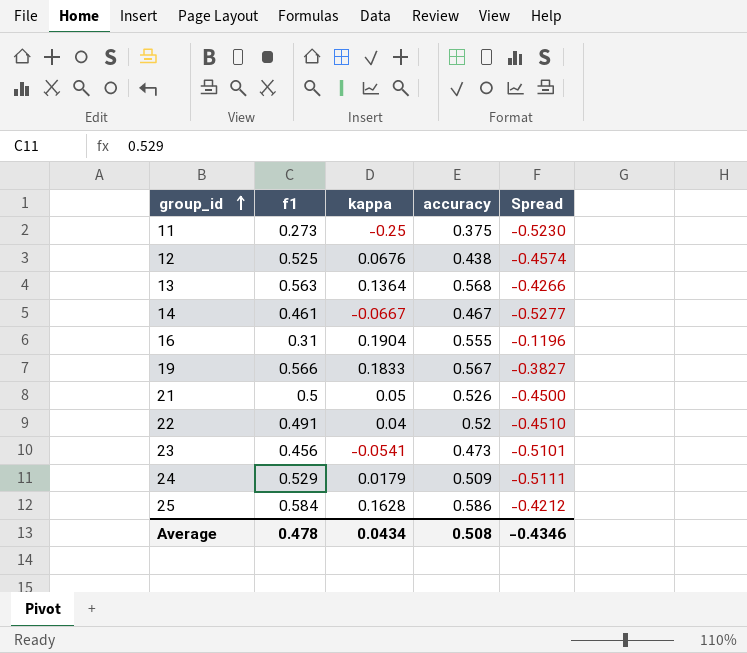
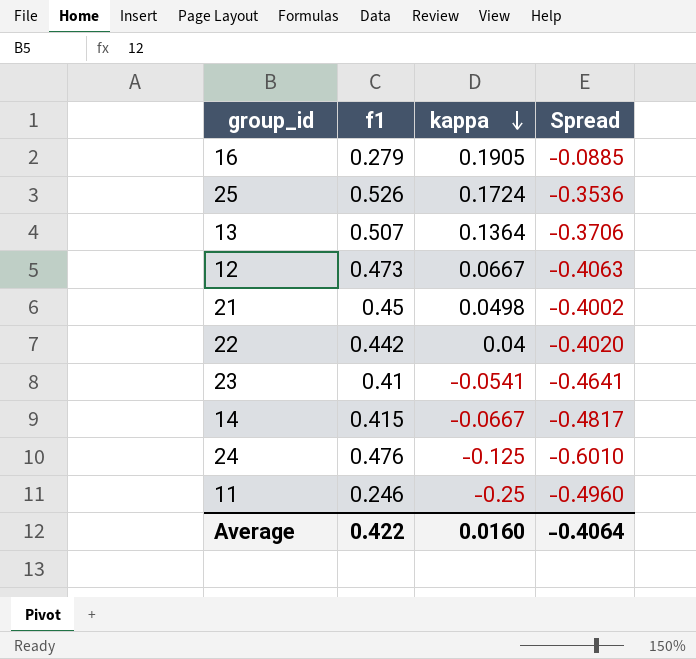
row order: group_id ascending -> kappa descending
column accuracy | position: 4 -> none
row 19: 0.566 | 0.1833 | 0.567 | -0.3827 -> none
16 | f1: 0.31 -> 0.279
16 | kappa: 0.1904 -> 0.1905
16 | Spread: -0.1196 -> -0.0885
25 | f1: 0.584 -> 0.526
25 | kappa: 0.1628 -> 0.1724
25 | Spread: -0.4212 -> -0.3536
13 | f1: 0.563 -> 0.507
13 | Spread: -0.4266 -> -0.3706
12 | f1: 0.525 -> 0.473
12 | kappa: 0.0676 -> 0.0667
12 | Spread: -0.4574 -> -0.4063
21 | f1: 0.5 -> 0.45
21 | kappa: 0.05 -> 0.0498
21 | Spread: -0.4500 -> -0.4002
22 | f1: 0.491 -> 0.442
22 | Spread: -0.4510 -> -0.4020
23 | f1: 0.456 -> 0.41
23 | Spread: -0.5101 -> -0.4641
14 | f1: 0.461 -> 0.415
14 | Spread: -0.5277 -> -0.4817
24 | f1: 0.529 -> 0.476
24 | kappa: 0.0179 -> -0.125
24 | Spread: -0.5111 -> -0.6010
11 | f1: 0.273 -> 0.246
11 | Spread: -0.5230 -> -0.4960
Average | f1: 0.478 -> 0.422
Average | kappa: 0.0434 -> 0.0160
Average | Spread: -0.4346 -> -0.4064

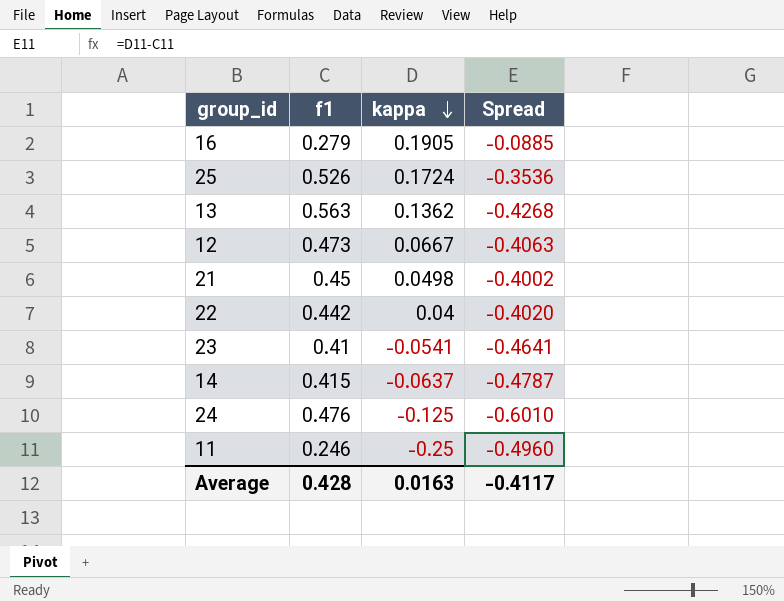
13 | f1: 0.507 -> 0.563
13 | kappa: 0.1364 -> 0.1362
13 | Spread: -0.3706 -> -0.4268
14 | kappa: -0.0667 -> -0.0637
14 | Spread: -0.4817 -> -0.4787
Average | f1: 0.422 -> 0.428
Average | kappa: 0.0160 -> 0.0163
Average | Spread: -0.4064 -> -0.4117

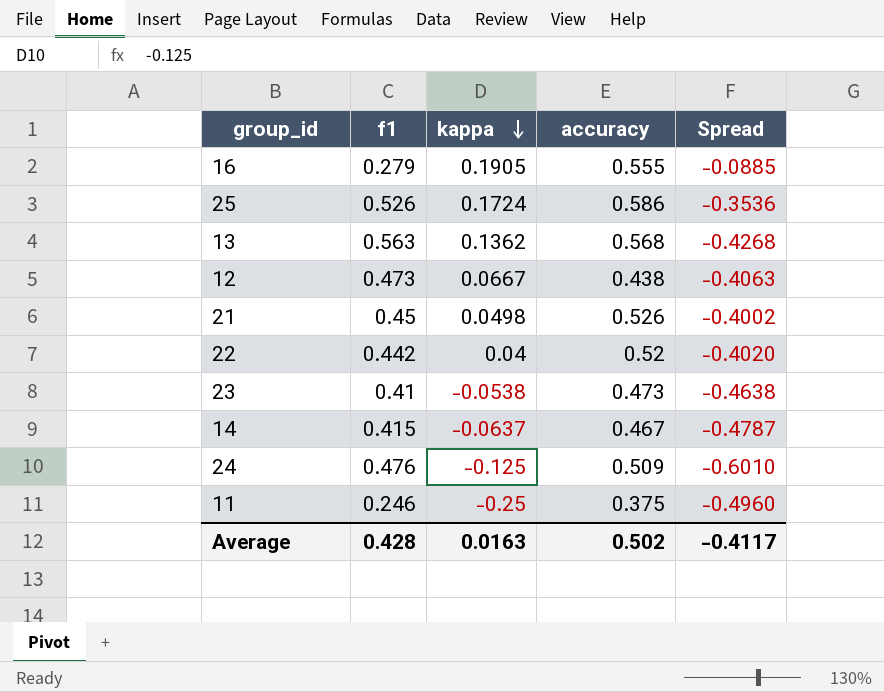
column accuracy | position: none -> 4
23 | kappa: -0.0541 -> -0.0538
23 | Spread: -0.4641 -> -0.4638

